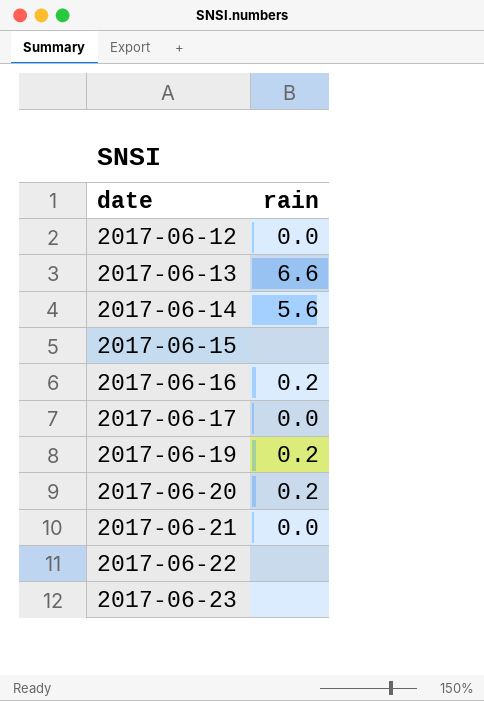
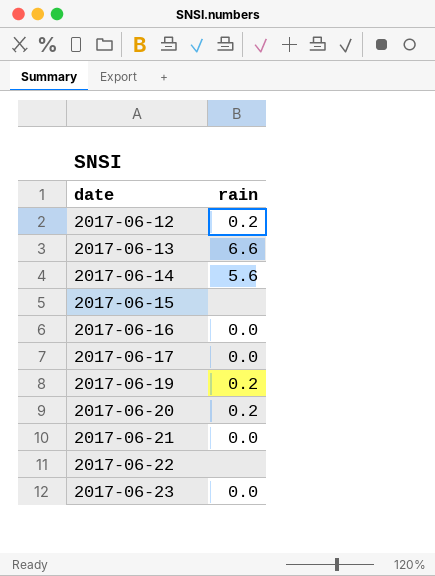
2017-06-12 | rain: 0.0 -> 0.2
2017-06-16 | rain: 0.2 -> 0.0
2017-06-23 | rain: none -> 0.0

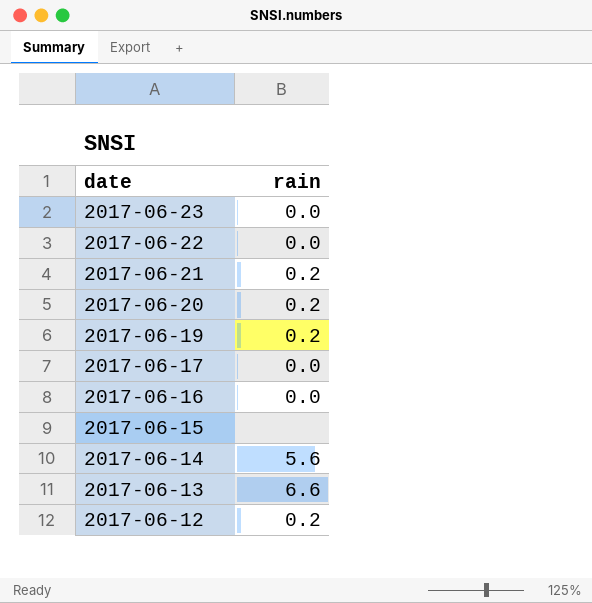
row order: date ascending -> date descending
2017-06-22 | rain: none -> 0.0
2017-06-21 | rain: 0.0 -> 0.2

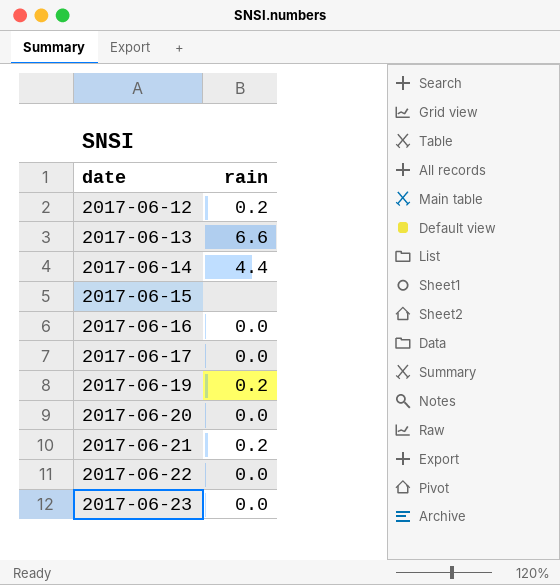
row order: date descending -> date ascending
2017-06-14 | rain: 5.6 -> 4.4
2017-06-20 | rain: 0.2 -> 0.0

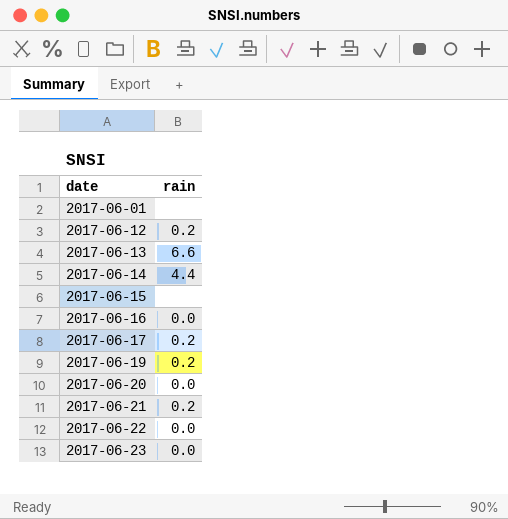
row 2017-06-01: none -> none
2017-06-17 | rain: 0.0 -> 0.2

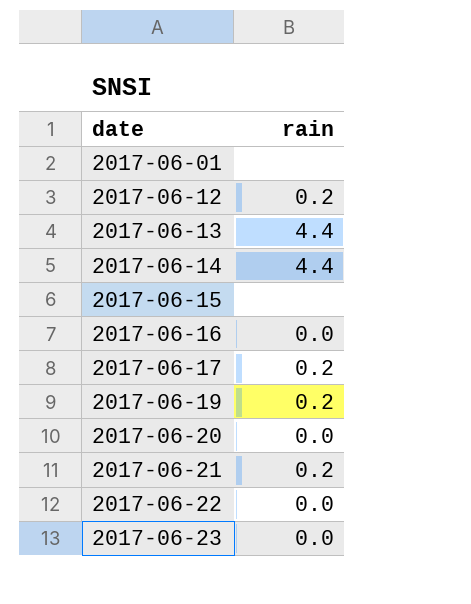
2017-06-13 | rain: 6.6 -> 4.4

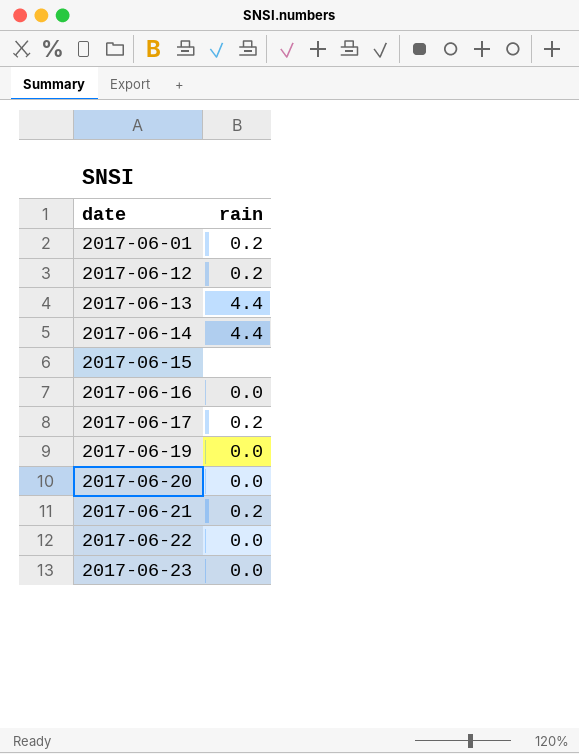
2017-06-01 | rain: none -> 0.2
2017-06-19 | rain: 0.2 -> 0.0

